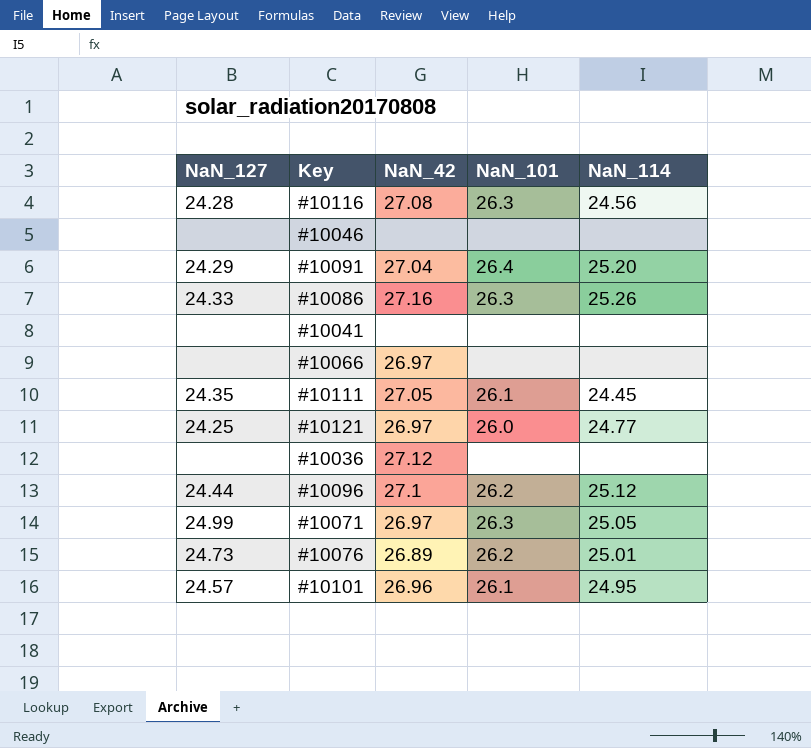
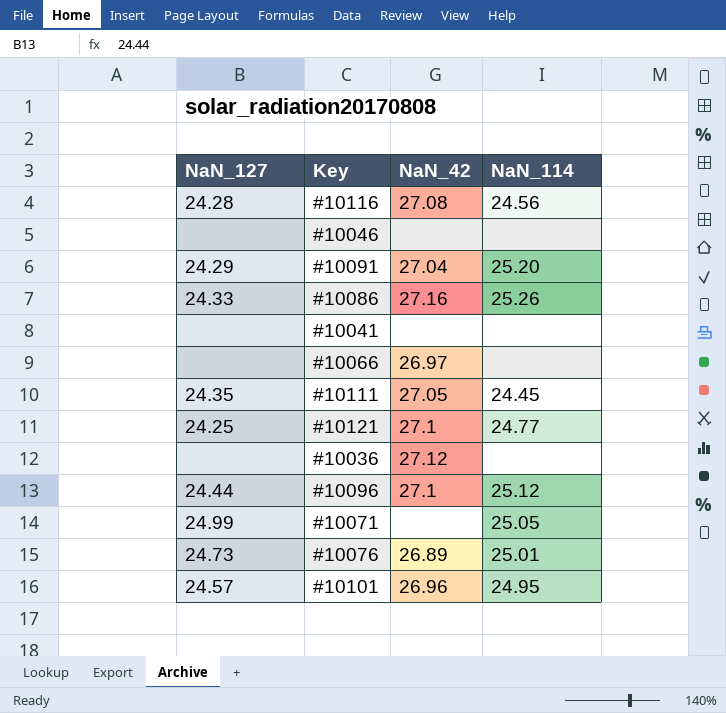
column NaN_101 | position: 4 -> none
#10121 | NaN_42: 26.97 -> 27.1
#10071 | NaN_42: 26.97 -> none

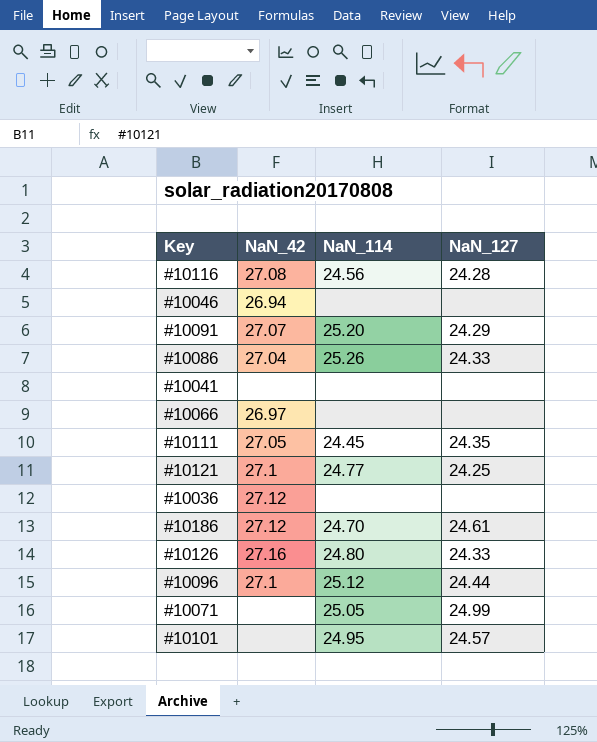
column NaN_127 | position: 1 -> 4
row #10076: 24.73 | 26.89 | 25.01 -> none
#10046 | NaN_42: none -> 26.94
#10091 | NaN_42: 27.04 -> 27.07
#10086 | NaN_42: 27.16 -> 27.04
row #10186: none -> 27.12 | 24.70 | 24.61
row #10126: none -> 27.16 | 24.80 | 24.33
#10101 | NaN_42: 26.96 -> none

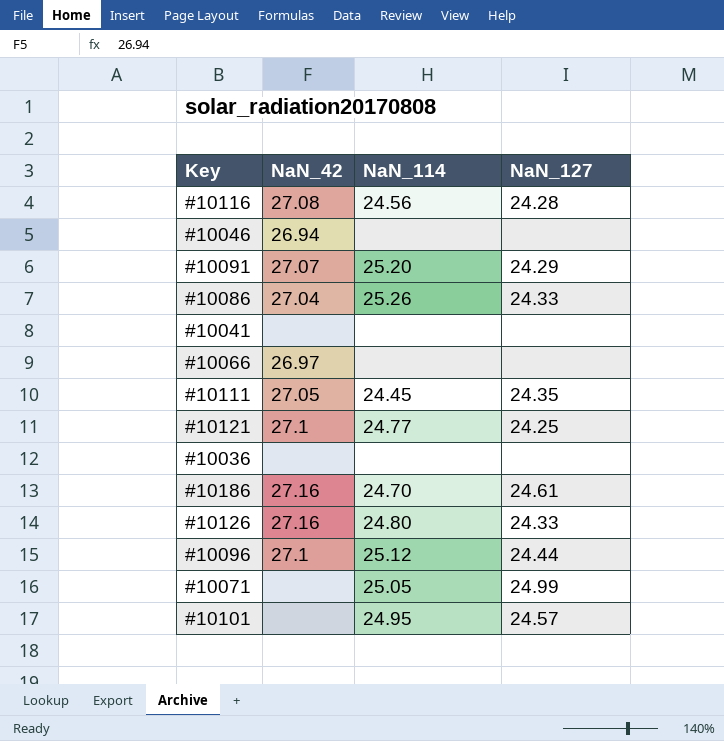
#10036 | NaN_42: 27.12 -> none
#10186 | NaN_42: 27.12 -> 27.16

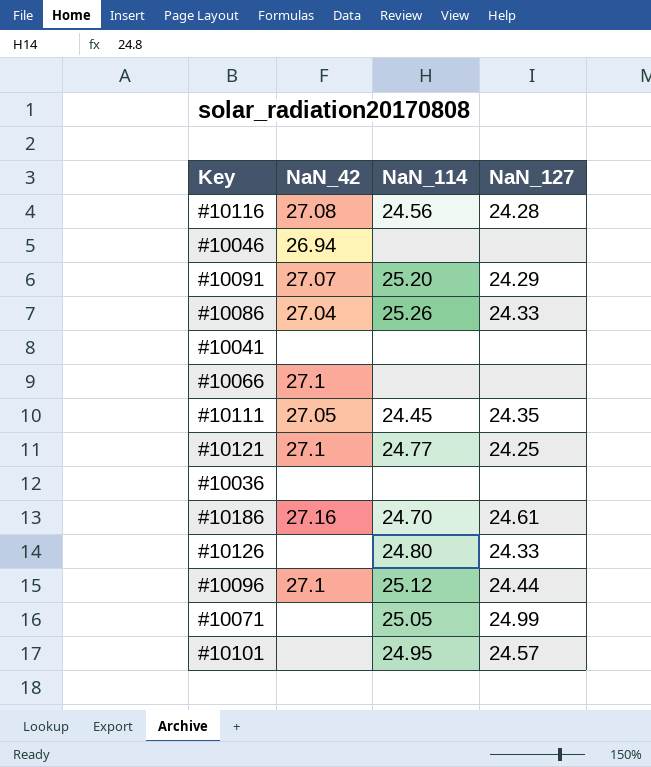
#10066 | NaN_42: 26.97 -> 27.1
#10126 | NaN_42: 27.16 -> none

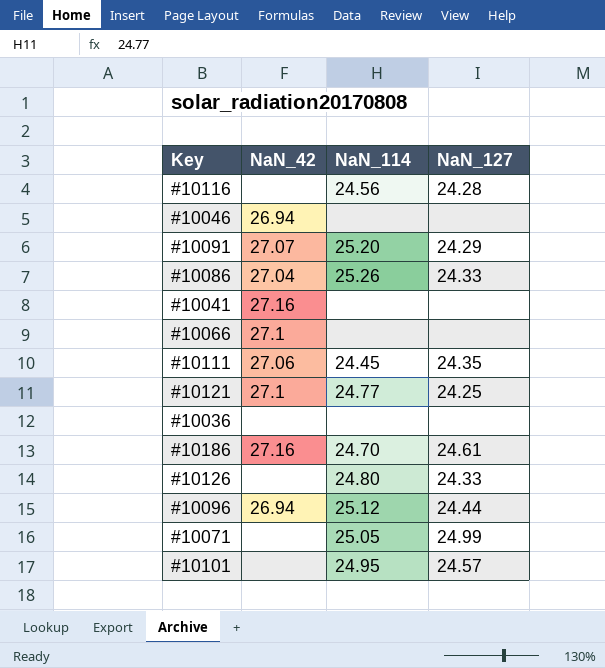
#10116 | NaN_42: 27.08 -> none
#10041 | NaN_42: none -> 27.16
#10111 | NaN_42: 27.05 -> 27.06
#10096 | NaN_42: 27.1 -> 26.94

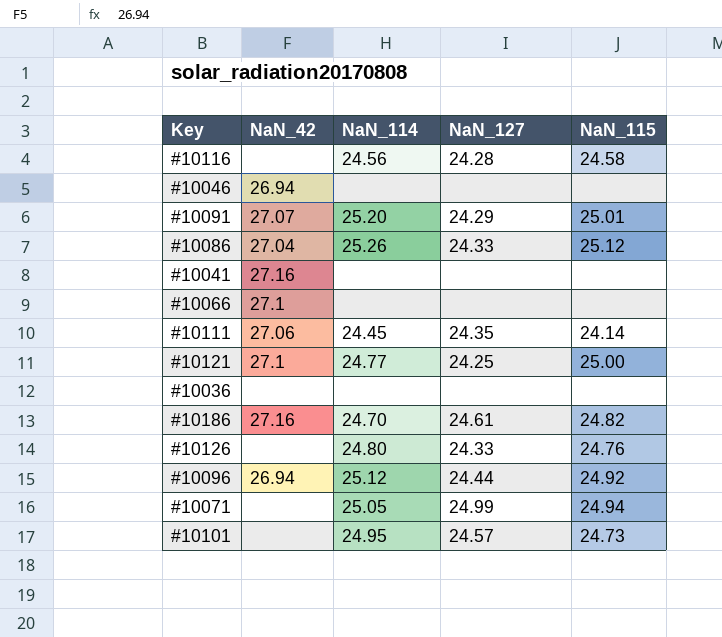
column NaN_115 | position: none -> 5

